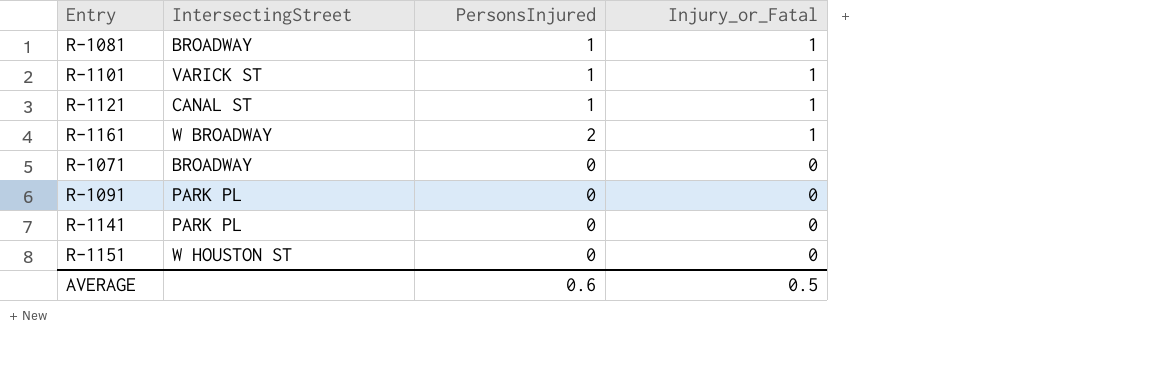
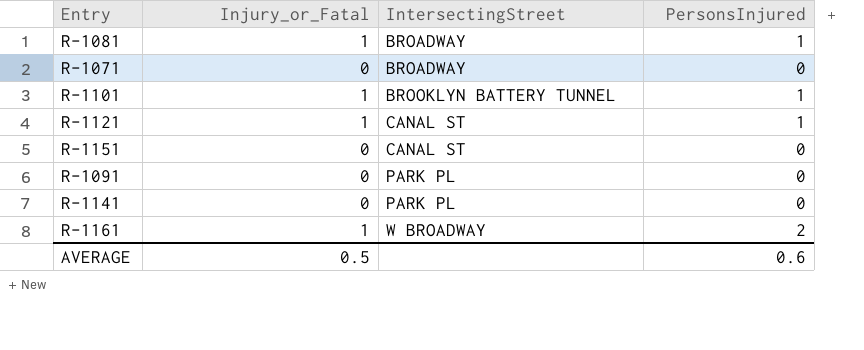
row order: Injury_or_Fatal descending -> IntersectingStreet ascending
column Injury_or_Fatal | position: 4 -> 2
R-1101 | IntersectingStreet: VARICK ST -> BROOKLYN BATTERY TUNNEL
R-1151 | IntersectingStreet: W HOUSTON ST -> CANAL ST

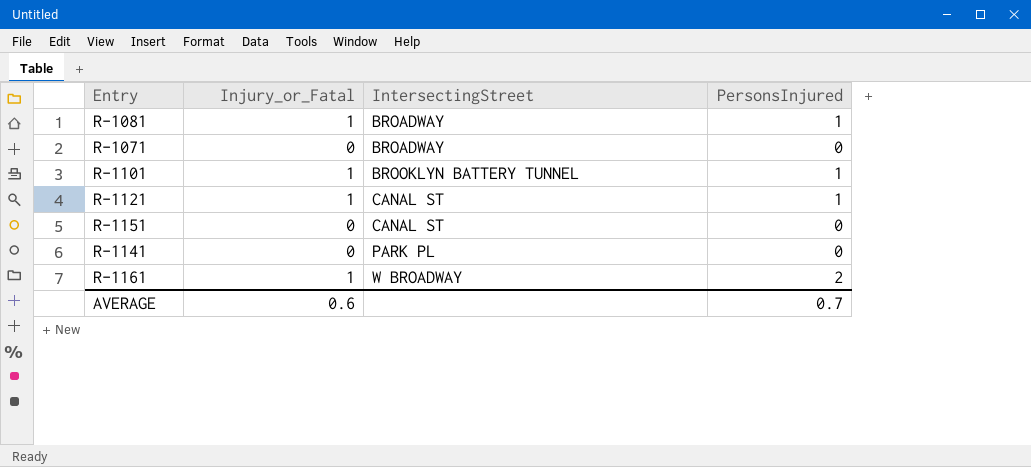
row R-1091: 0 | PARK PL | 0 -> none
AVERAGE | Injury_or_Fatal: 0.5 -> 0.6
AVERAGE | PersonsInjured: 0.6 -> 0.7

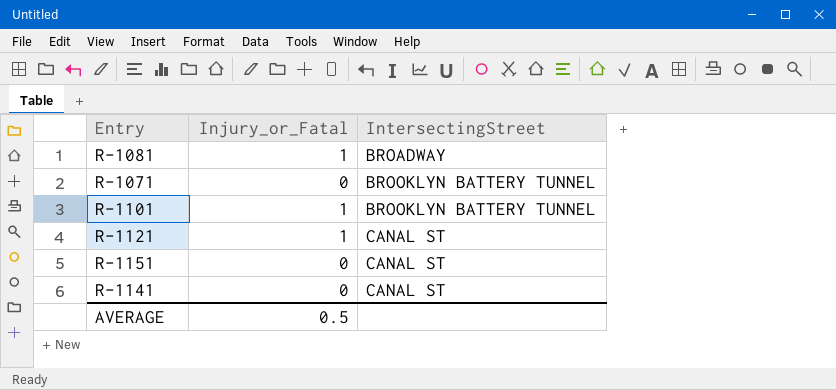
column PersonsInjured | position: 4 -> none
row R-1161: 1 | W BROADWAY | 2 -> none
R-1071 | IntersectingStreet: BROADWAY -> BROOKLYN BATTERY TUNNEL
R-1141 | IntersectingStreet: PARK PL -> CANAL ST
AVERAGE | Injury_or_Fatal: 0.6 -> 0.5

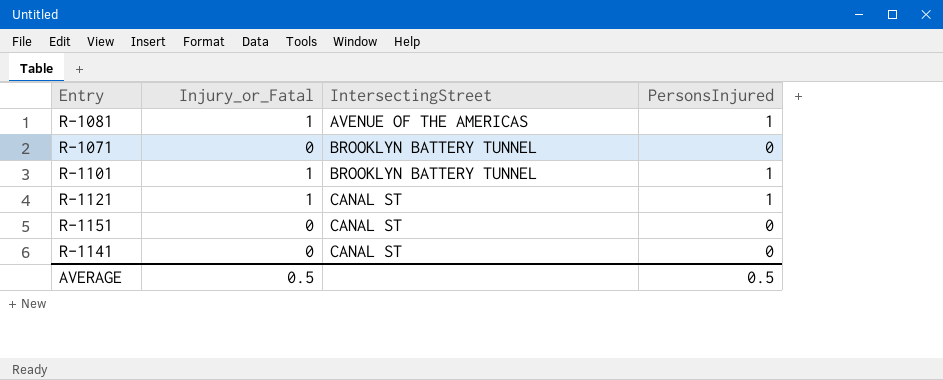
column PersonsInjured | position: none -> 4
R-1081 | IntersectingStreet: BROADWAY -> AVENUE OF THE AMERICAS

